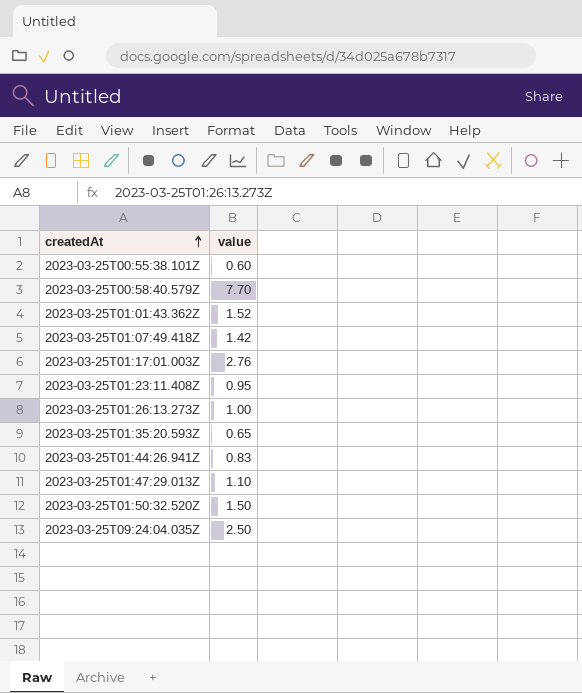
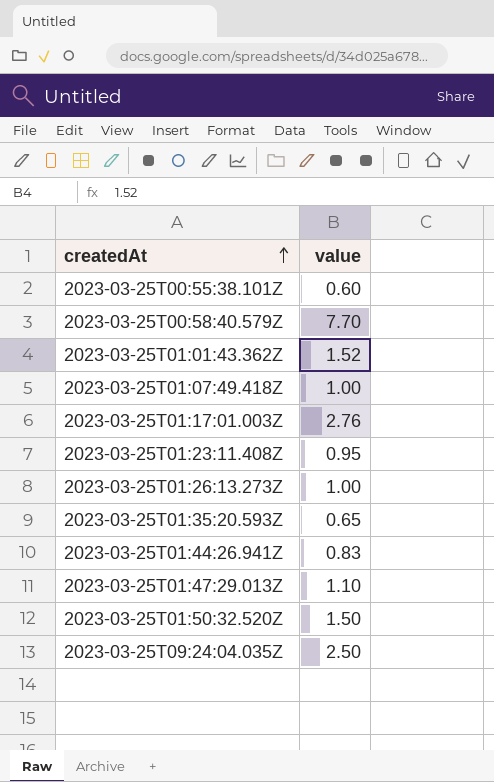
2023-03-25T01:07:49.418Z | value: 1.42 -> 1.00

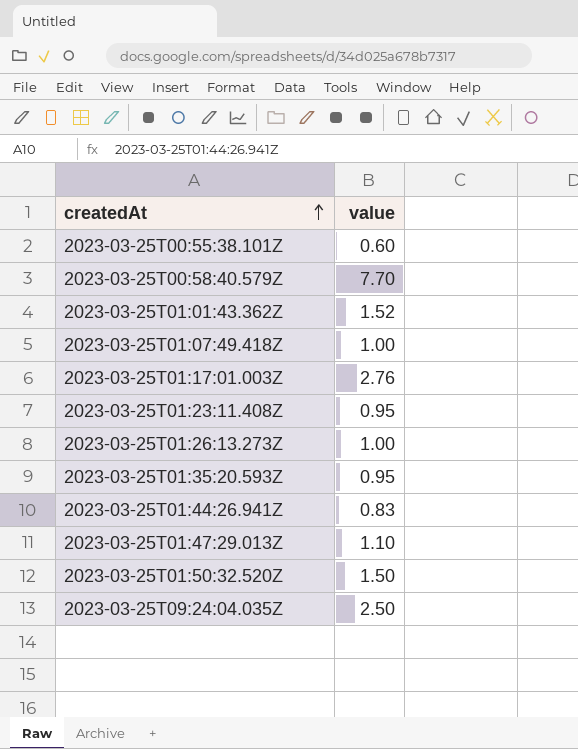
2023-03-25T01:35:20.593Z | value: 0.65 -> 0.95

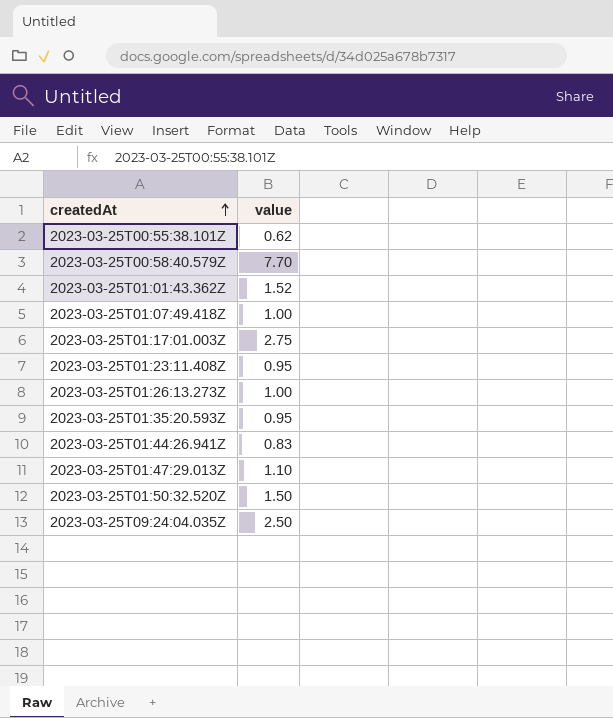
2023-03-25T00:55:38.101Z | value: 0.60 -> 0.62
2023-03-25T01:17:01.003Z | value: 2.76 -> 2.75

